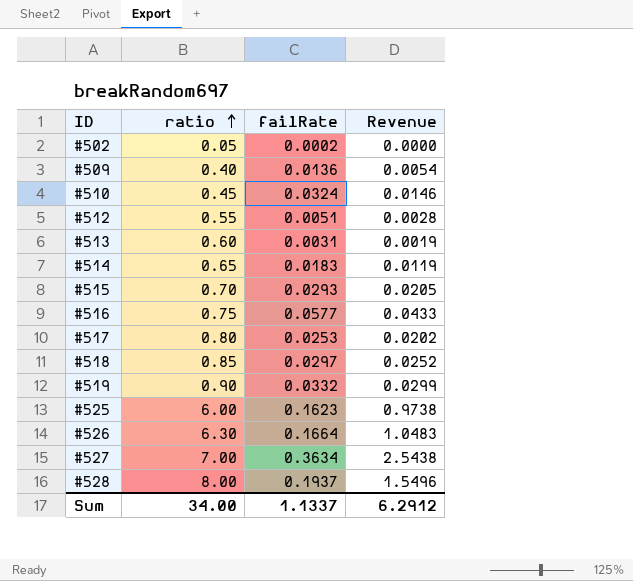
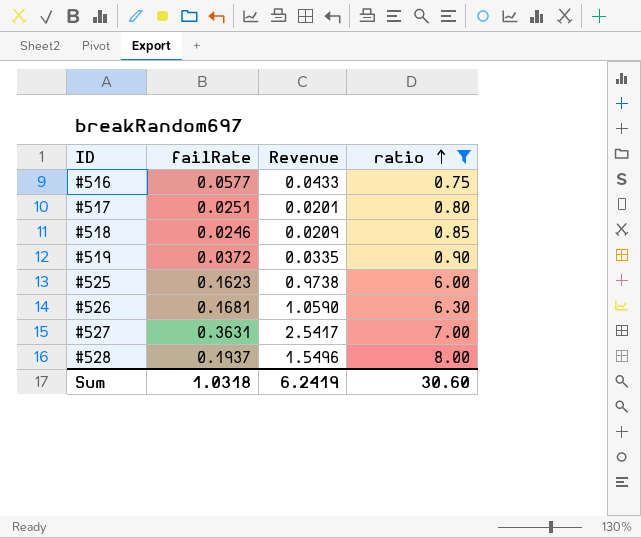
filter: none -> ratio >= 0.75
column ratio | position: 2 -> 4
#517 | failRate: 0.0253 -> 0.0251
#517 | Revenue: 0.0202 -> 0.0201
#518 | failRate: 0.0297 -> 0.0246
#518 | Revenue: 0.0252 -> 0.0209
#519 | failRate: 0.0332 -> 0.0372
#519 | Revenue: 0.0299 -> 0.0335
#526 | failRate: 0.1664 -> 0.1681
#526 | Revenue: 1.0483 -> 1.0590
#527 | failRate: 0.3634 -> 0.3631
#527 | Revenue: 2.5438 -> 2.5417
Sum | failRate: 1.1337 -> 1.0318
Sum | Revenue: 6.2912 -> 6.2419
Sum | ratio: 34.00 -> 30.60

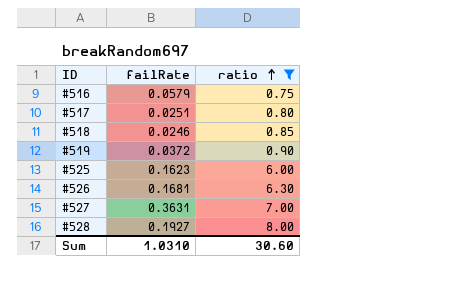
column Revenue | formula: [failRate] * [ratio] -> none
#516 | failRate: 0.0577 -> 0.0579
#528 | failRate: 0.1937 -> 0.1927
Sum | failRate: 1.0318 -> 1.0310

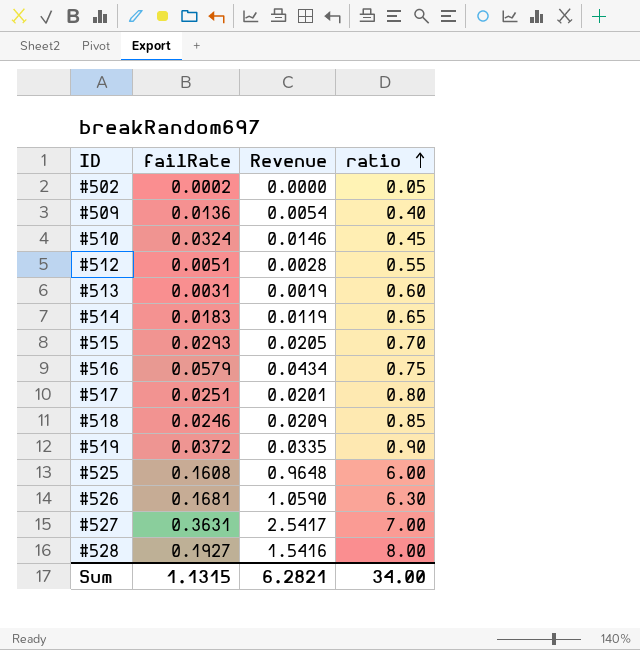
filter: ratio >= 0.75 -> none
column Revenue | formula: none -> [failRate] * [ratio]
#525 | failRate: 0.1623 -> 0.1608
Sum | failRate: 1.0310 -> 1.1315
Sum | ratio: 30.60 -> 34.00

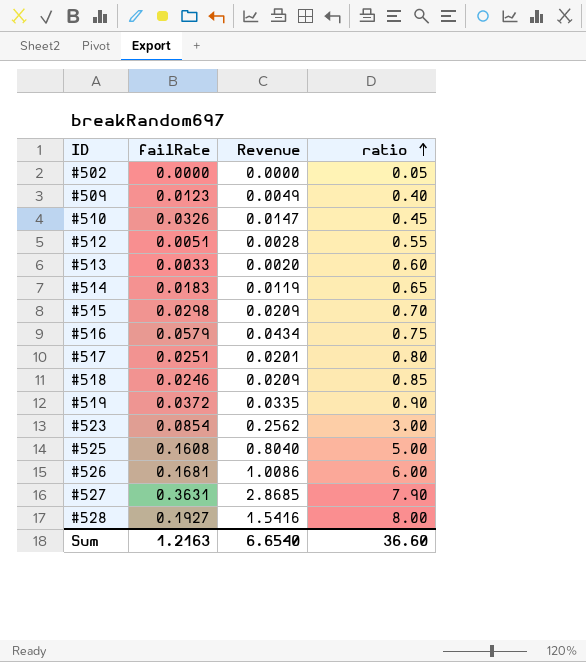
#502 | failRate: 0.0002 -> 0.0000
#509 | failRate: 0.0136 -> 0.0123
#509 | Revenue: 0.0054 -> 0.0049
#510 | failRate: 0.0324 -> 0.0326
#510 | Revenue: 0.0146 -> 0.0147
#513 | failRate: 0.0031 -> 0.0033
#513 | Revenue: 0.0019 -> 0.0020
#515 | failRate: 0.0293 -> 0.0298
#515 | Revenue: 0.0205 -> 0.0209
row #523: none -> 0.0854 | 0.2562 | 3.00
#525 | Revenue: 0.9648 -> 0.8040
#525 | ratio: 6.00 -> 5.00
#526 | Revenue: 1.0590 -> 1.0086
#526 | ratio: 6.30 -> 6.00
#527 | Revenue: 2.5417 -> 2.8685
#527 | ratio: 7.00 -> 7.90
Sum | failRate: 1.1315 -> 1.2163
Sum | Revenue: 6.2821 -> 6.6540
Sum | ratio: 34.00 -> 36.60

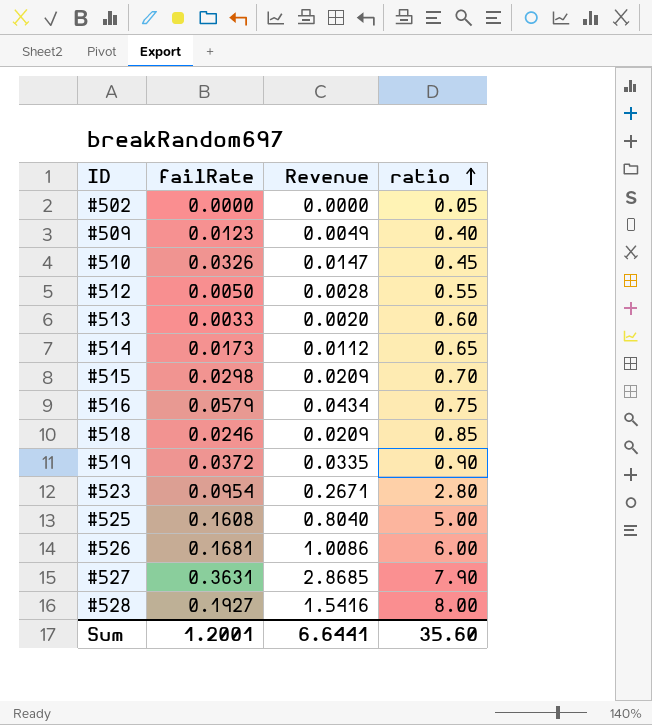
row #517: 0.0251 | 0.0201 | 0.80 -> none
#512 | failRate: 0.0051 -> 0.0050
#514 | failRate: 0.0183 -> 0.0173
#514 | Revenue: 0.0119 -> 0.0112
#523 | failRate: 0.0854 -> 0.0954
#523 | Revenue: 0.2562 -> 0.2671
#523 | ratio: 3.00 -> 2.80
Sum | failRate: 1.2163 -> 1.2001
Sum | Revenue: 6.6540 -> 6.6441
Sum | ratio: 36.60 -> 35.60

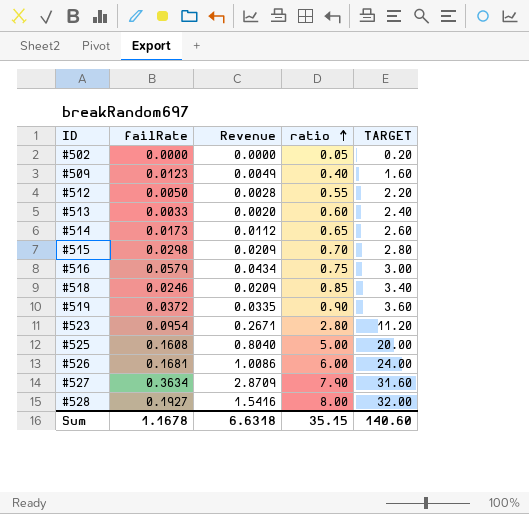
column TARGET | formula: none -> [ratio] * 4
row #510: 0.0326 | 0.0147 | 0.45 -> none
#527 | failRate: 0.3631 -> 0.3634
#527 | Revenue: 2.8685 -> 2.8709
Sum | failRate: 1.2001 -> 1.1678
Sum | Revenue: 6.6441 -> 6.6318
Sum | ratio: 35.60 -> 35.15

